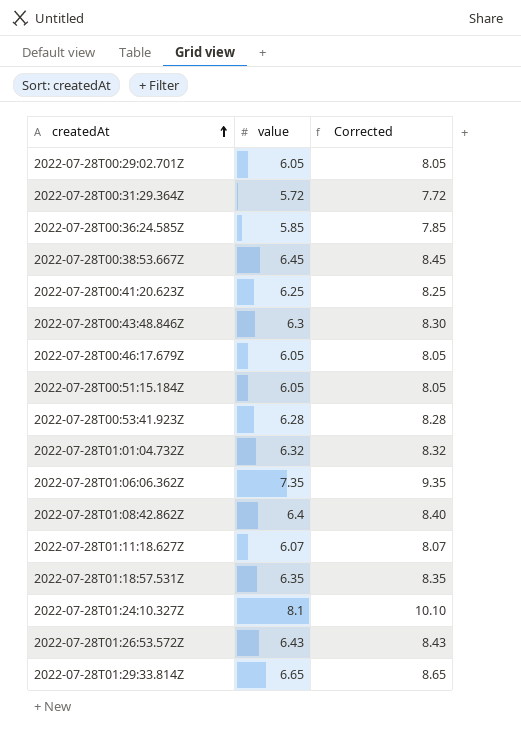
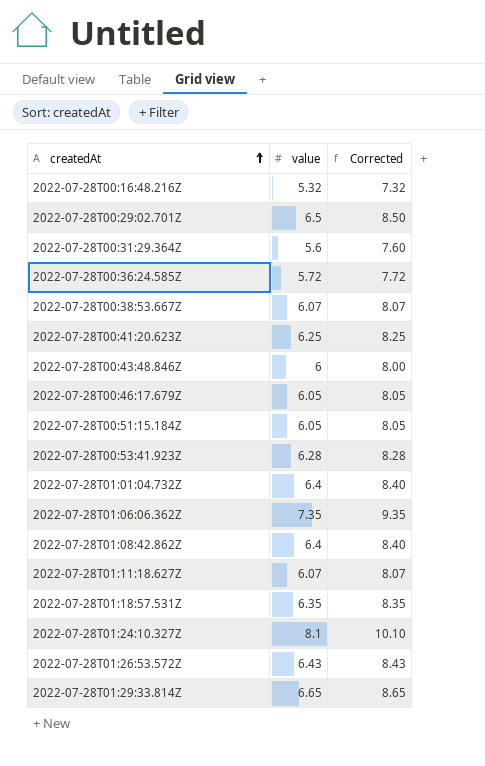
row 2022-07-28T00:16:48.216Z: none -> 5.32 | 7.32
2022-07-28T00:29:02.701Z | value: 6.05 -> 6.5
2022-07-28T00:29:02.701Z | Corrected: 8.05 -> 8.50
2022-07-28T00:31:29.364Z | value: 5.72 -> 5.6
2022-07-28T00:31:29.364Z | Corrected: 7.72 -> 7.60
2022-07-28T00:36:24.585Z | value: 5.85 -> 5.72
2022-07-28T00:36:24.585Z | Corrected: 7.85 -> 7.72
2022-07-28T00:38:53.667Z | value: 6.45 -> 6.07
2022-07-28T00:38:53.667Z | Corrected: 8.45 -> 8.07
2022-07-28T00:43:48.846Z | value: 6.3 -> 6
2022-07-28T00:43:48.846Z | Corrected: 8.30 -> 8.00
2022-07-28T01:01:04.732Z | value: 6.32 -> 6.4
2022-07-28T01:01:04.732Z | Corrected: 8.32 -> 8.40

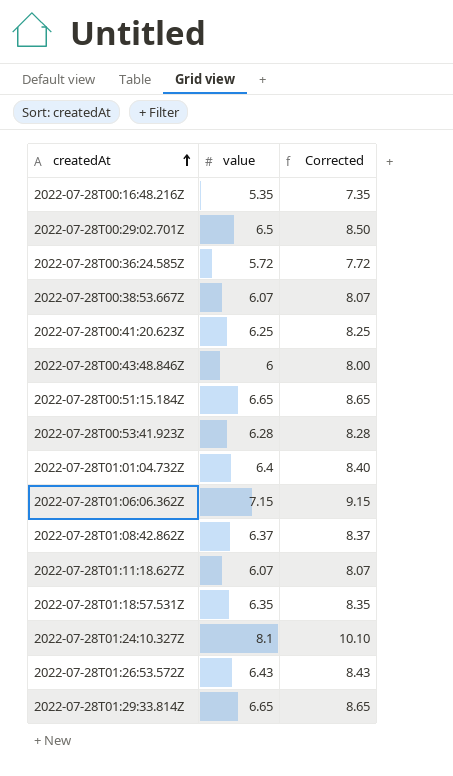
row 2022-07-28T00:31:29.364Z: 5.6 | 7.60 -> none
row 2022-07-28T00:46:17.679Z: 6.05 | 8.05 -> none
2022-07-28T00:16:48.216Z | value: 5.32 -> 5.35
2022-07-28T00:16:48.216Z | Corrected: 7.32 -> 7.35
2022-07-28T00:51:15.184Z | value: 6.05 -> 6.65
2022-07-28T00:51:15.184Z | Corrected: 8.05 -> 8.65
2022-07-28T01:06:06.362Z | value: 7.35 -> 7.15
2022-07-28T01:06:06.362Z | Corrected: 9.35 -> 9.15
2022-07-28T01:08:42.862Z | value: 6.4 -> 6.37
2022-07-28T01:08:42.862Z | Corrected: 8.40 -> 8.37

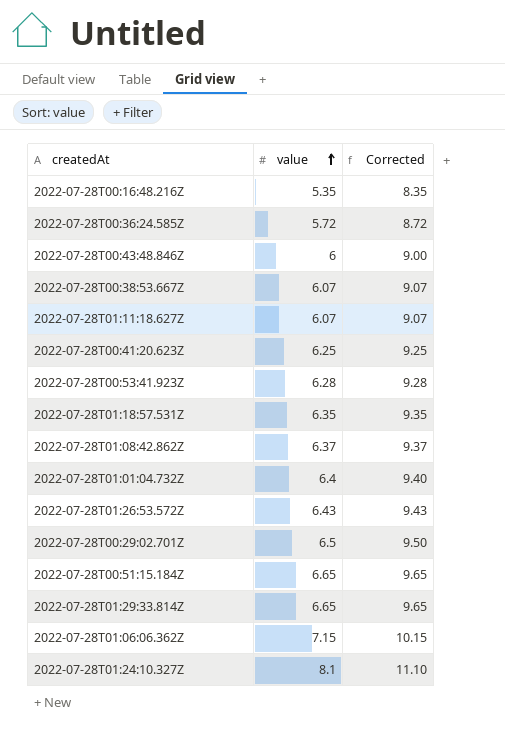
row order: createdAt ascending -> value ascending
column Corrected | formula: [value] + 2 -> [value] + 3

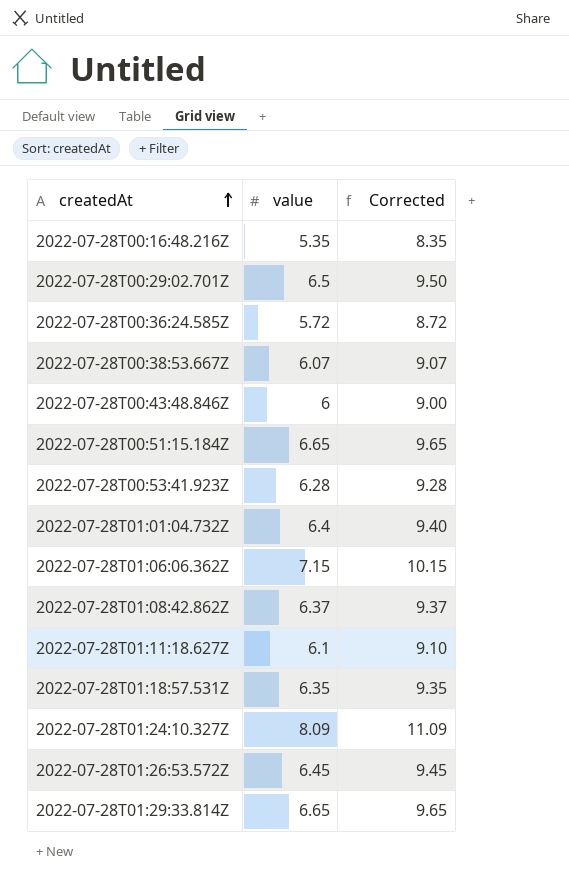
row order: value ascending -> createdAt ascending
row 2022-07-28T00:41:20.623Z: 6.25 | 9.25 -> none
2022-07-28T01:11:18.627Z | value: 6.07 -> 6.1
2022-07-28T01:11:18.627Z | Corrected: 9.07 -> 9.10
2022-07-28T01:24:10.327Z | value: 8.1 -> 8.09
2022-07-28T01:24:10.327Z | Corrected: 11.10 -> 11.09
2022-07-28T01:26:53.572Z | value: 6.43 -> 6.45
2022-07-28T01:26:53.572Z | Corrected: 9.43 -> 9.45

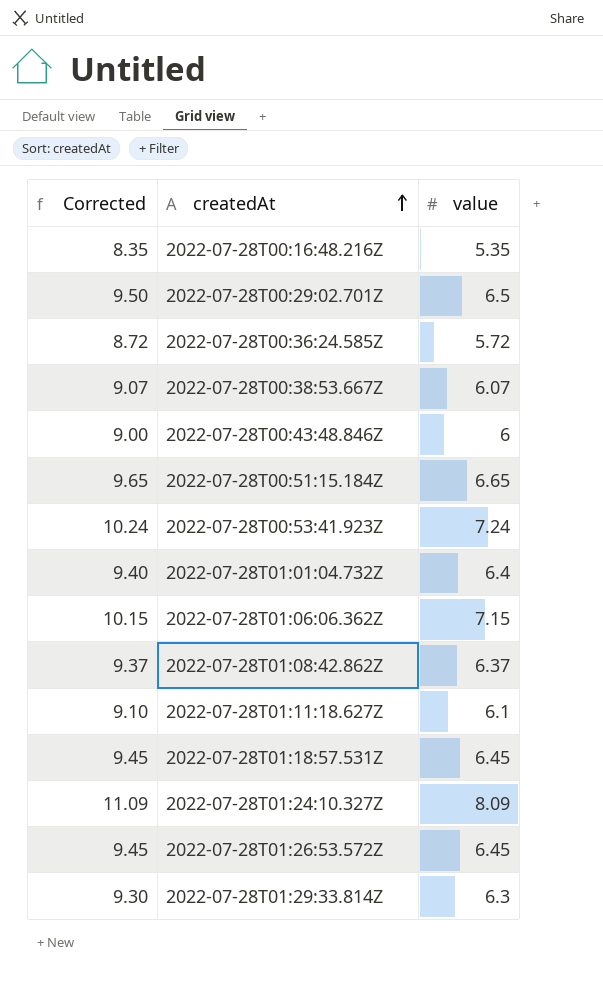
column Corrected | position: 3 -> 1
2022-07-28T00:53:41.923Z | Corrected: 9.28 -> 10.24
2022-07-28T00:53:41.923Z | value: 6.28 -> 7.24
2022-07-28T01:18:57.531Z | Corrected: 9.35 -> 9.45
2022-07-28T01:18:57.531Z | value: 6.35 -> 6.45
2022-07-28T01:29:33.814Z | Corrected: 9.65 -> 9.30
2022-07-28T01:29:33.814Z | value: 6.65 -> 6.3

